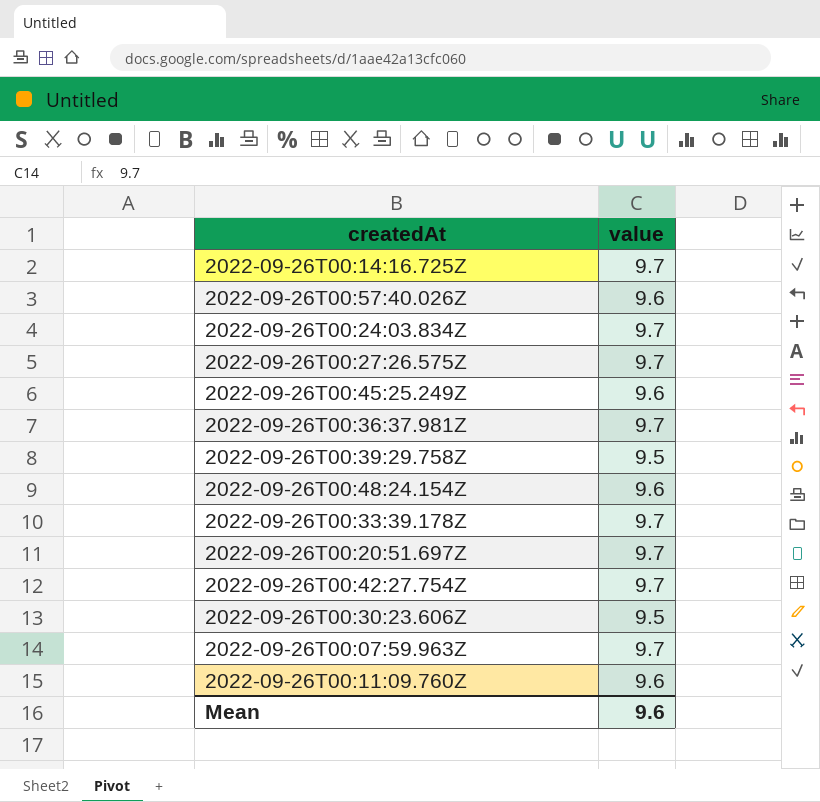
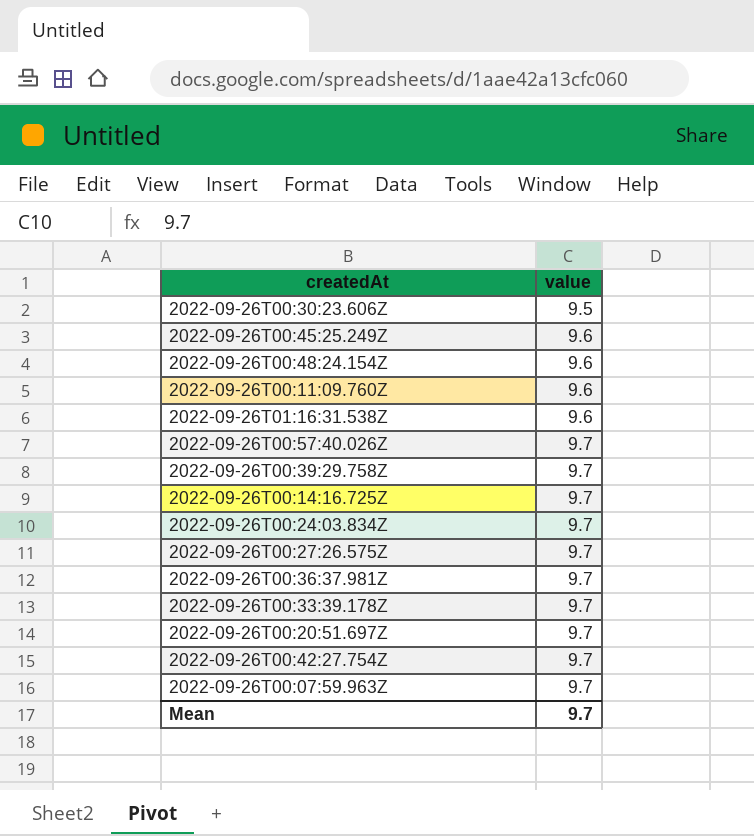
row order: none -> value ascending
row 2022-09-26T01:16:31.538Z: none -> 9.6
2022-09-26T00:57:40.026Z | value: 9.6 -> 9.7
2022-09-26T00:39:29.758Z | value: 9.5 -> 9.7
Mean | value: 9.6 -> 9.7

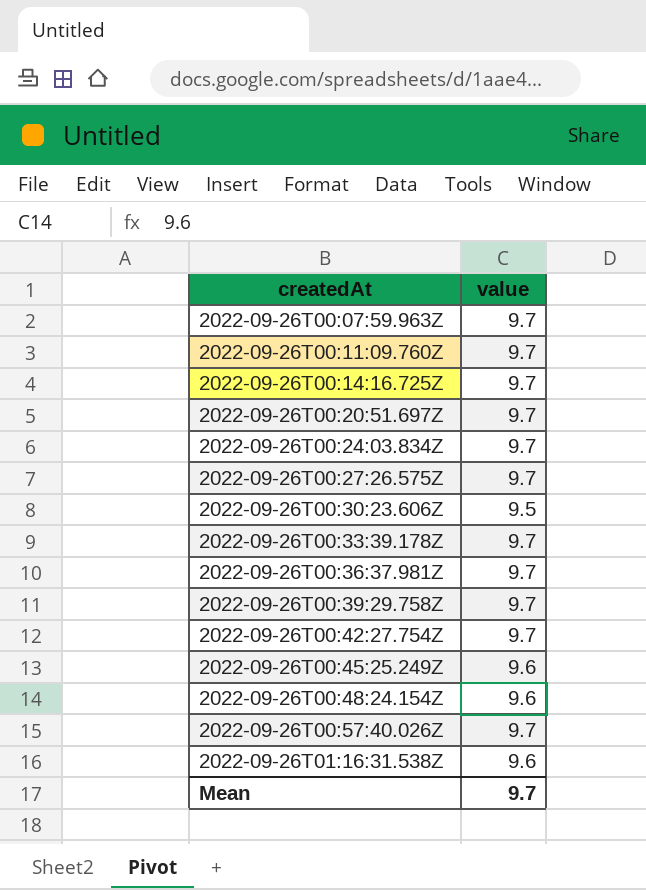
row order: value ascending -> createdAt ascending
2022-09-26T00:11:09.760Z | value: 9.6 -> 9.7

